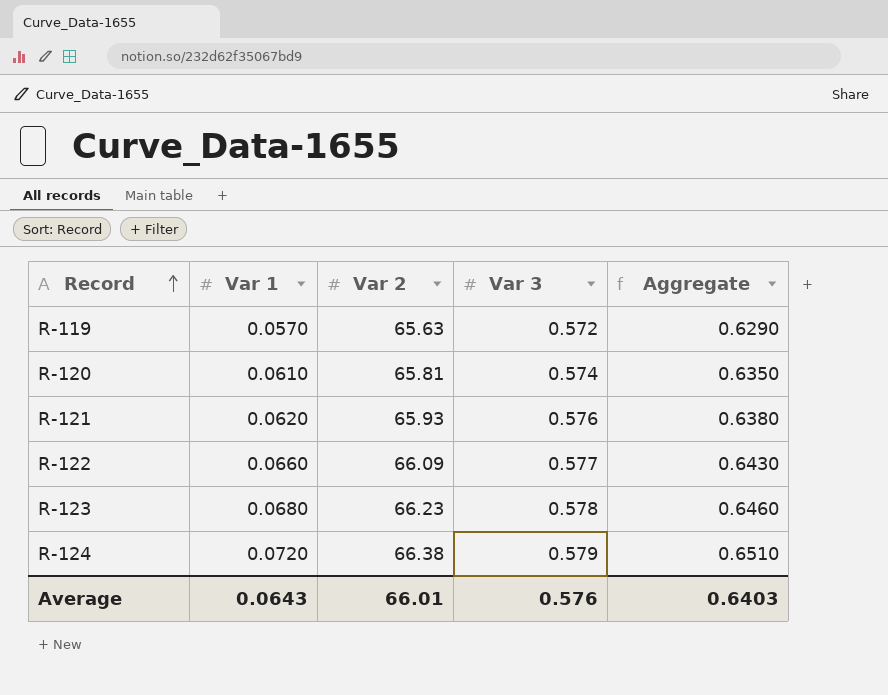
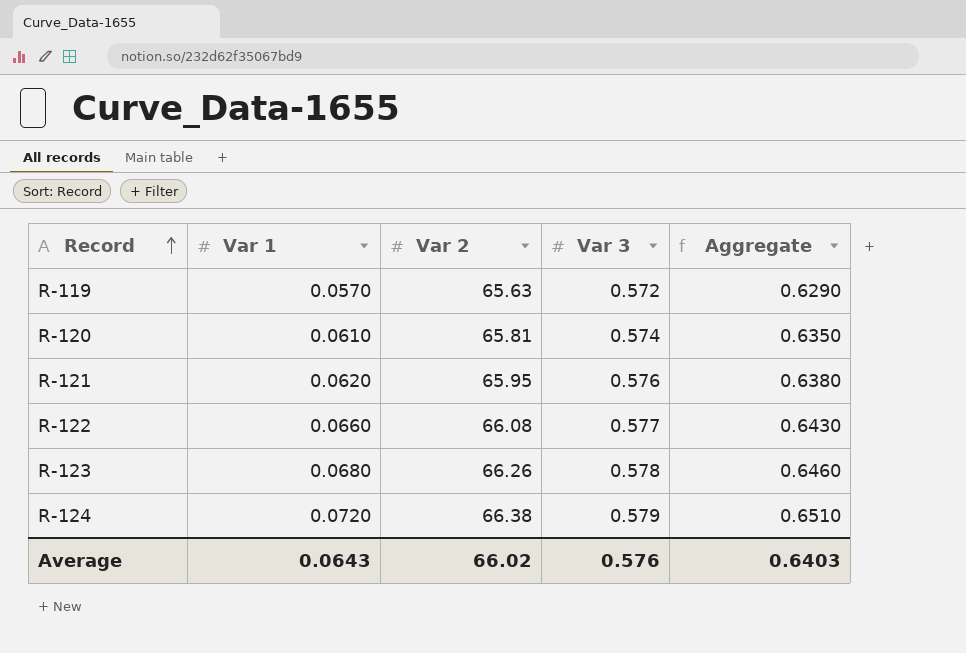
R-121 | Var 2: 65.93 -> 65.95
R-122 | Var 2: 66.09 -> 66.08
R-123 | Var 2: 66.23 -> 66.26
Average | Var 2: 66.01 -> 66.02

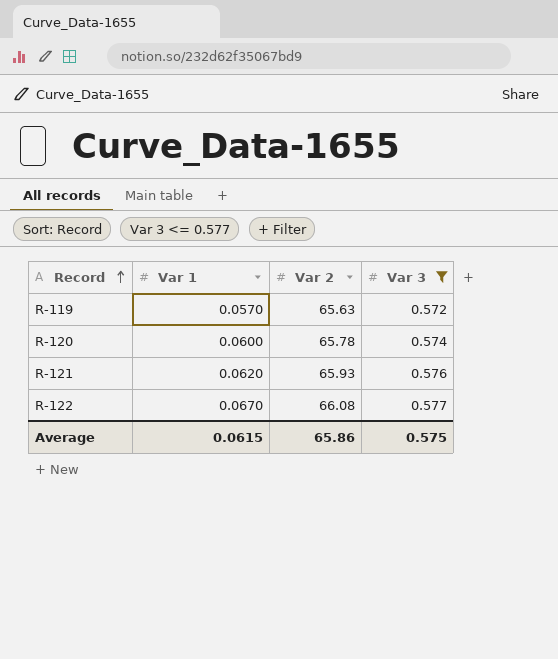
filter: none -> Var 3 <= 0.577
column Aggregate | formula: [Var 1] + [Var 3] -> none
R-120 | Var 1: 0.0610 -> 0.0600
R-120 | Var 2: 65.81 -> 65.78
R-121 | Var 2: 65.95 -> 65.93
R-122 | Var 1: 0.0660 -> 0.0670
Average | Var 1: 0.0643 -> 0.0615
Average | Var 2: 66.02 -> 65.86
Average | Var 3: 0.576 -> 0.575

